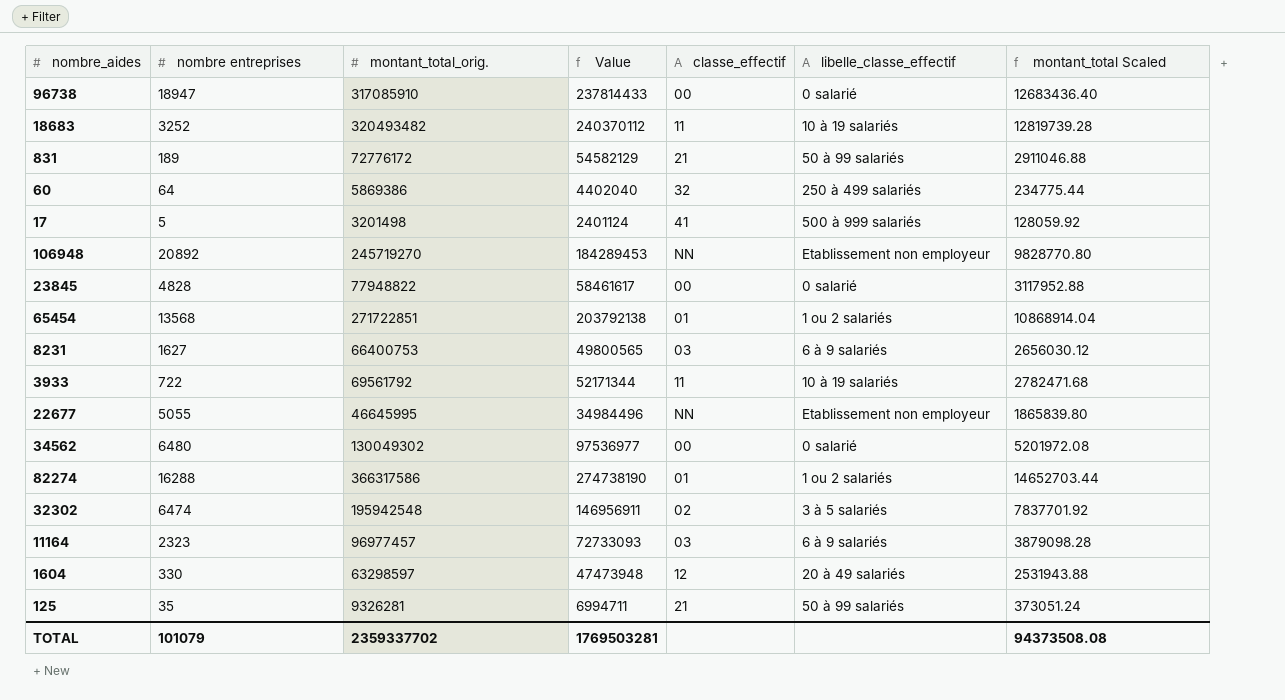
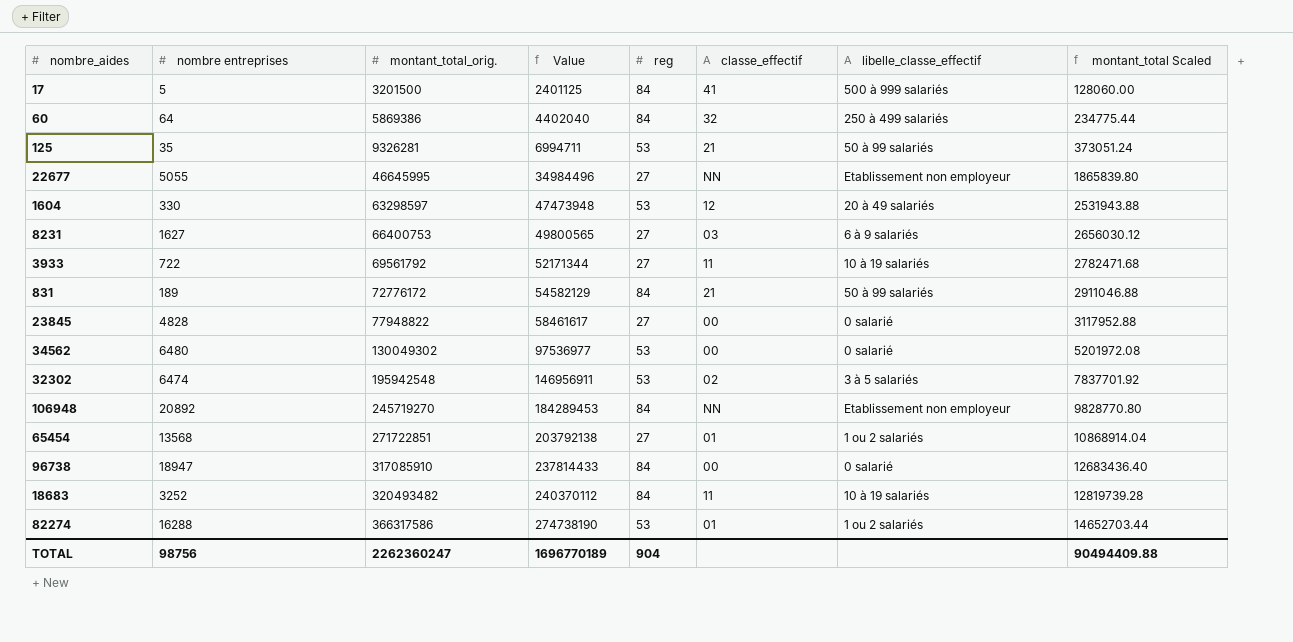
row order: none -> montant_total_orig. ascending
column reg | position: none -> 5
row 11164: 2323 | 96977457 | 72733093 | 03 | 6 à 9 salariés | 3879098.28 -> none
17 | montant_total_orig.: 3201498 -> 3201500
17 | Value: 2401124 -> 2401125
17 | montant_total Scaled: 128059.92 -> 128060.00
TOTAL | nombre entreprises: 101079 -> 98756
TOTAL | montant_total_orig.: 2359337702 -> 2262360247
TOTAL | Value: 1769503281 -> 1696770189
TOTAL | montant_total Scaled: 94373508.08 -> 90494409.88

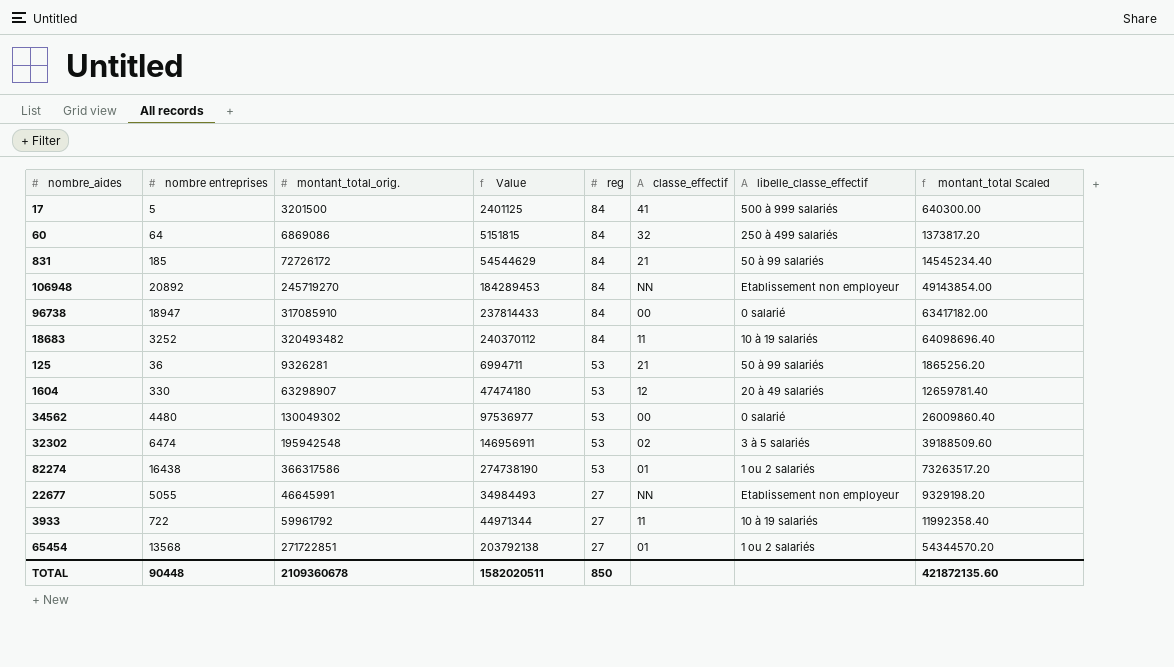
row order: montant_total_orig. ascending -> reg descending
column montant_total Scaled | formula: [montant_total_orig.] * 0.04 -> [montant_total_orig.] * 0.2
row 8231: 1627 | 66400753 | 49800565 | 27 | 03 | 6 à 9 salariés | 2656030.12 -> none
row 23845: 4828 | 77948822 | 58461617 | 27 | 00 | 0 salarié | 3117952.88 -> none
60 | montant_total_orig.: 5869386 -> 6869086
60 | Value: 4402040 -> 5151815
831 | nombre entreprises: 189 -> 185
831 | montant_total_orig.: 72776172 -> 72726172
831 | Value: 54582129 -> 54544629
125 | nombre entreprises: 35 -> 36
1604 | montant_total_orig.: 63298597 -> 63298907
1604 | Value: 47473948 -> 47474180
34562 | nombre entreprises: 6480 -> 4480
82274 | nombre entreprises: 16288 -> 16438
22677 | montant_total_orig.: 46645995 -> 46645991
22677 | Value: 34984496 -> 34984493
3933 | montant_total_orig.: 69561792 -> 59961792
3933 | Value: 52171344 -> 44971344
TOTAL | nombre entreprises: 98756 -> 90448
TOTAL | montant_total_orig.: 2262360247 -> 2109360678
TOTAL | Value: 1696770189 -> 1582020511
TOTAL | reg: 904 -> 850
TOTAL | montant_total Scaled: 90494409.88 -> 421872135.60

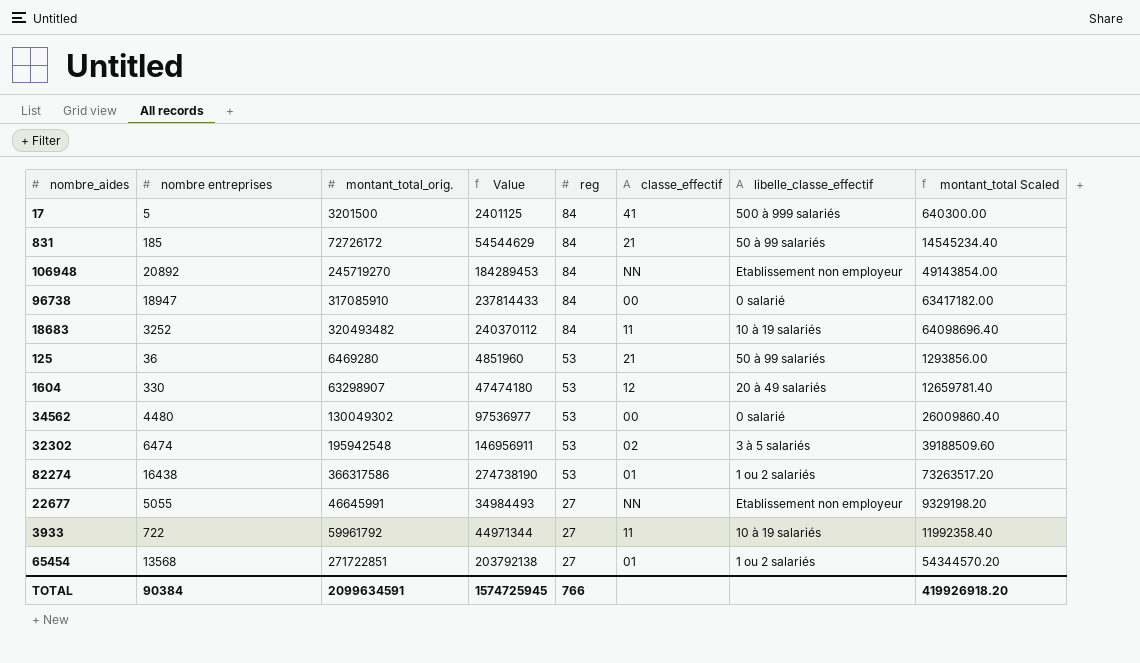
row 60: 64 | 6869086 | 5151815 | 84 | 32 | 250 à 499 salariés | 1373817.20 -> none
125 | montant_total_orig.: 9326281 -> 6469280
125 | Value: 6994711 -> 4851960
125 | montant_total Scaled: 1865256.20 -> 1293856.00
TOTAL | nombre entreprises: 90448 -> 90384
TOTAL | montant_total_orig.: 2109360678 -> 2099634591
TOTAL | Value: 1582020511 -> 1574725945
TOTAL | reg: 850 -> 766
TOTAL | montant_total Scaled: 421872135.60 -> 419926918.20

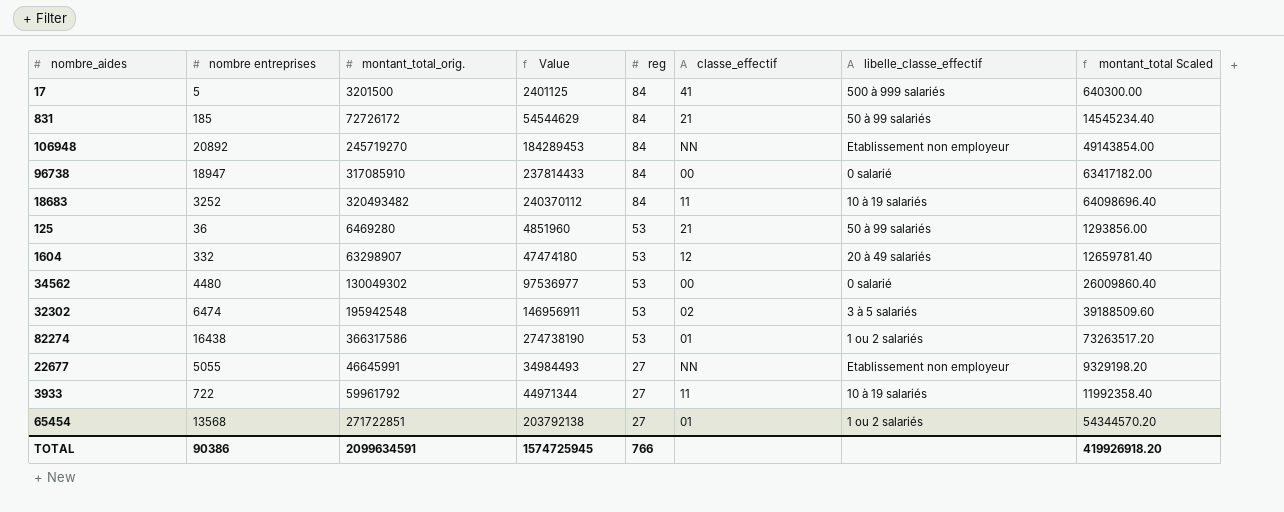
1604 | nombre entreprises: 330 -> 332
TOTAL | nombre entreprises: 90384 -> 90386

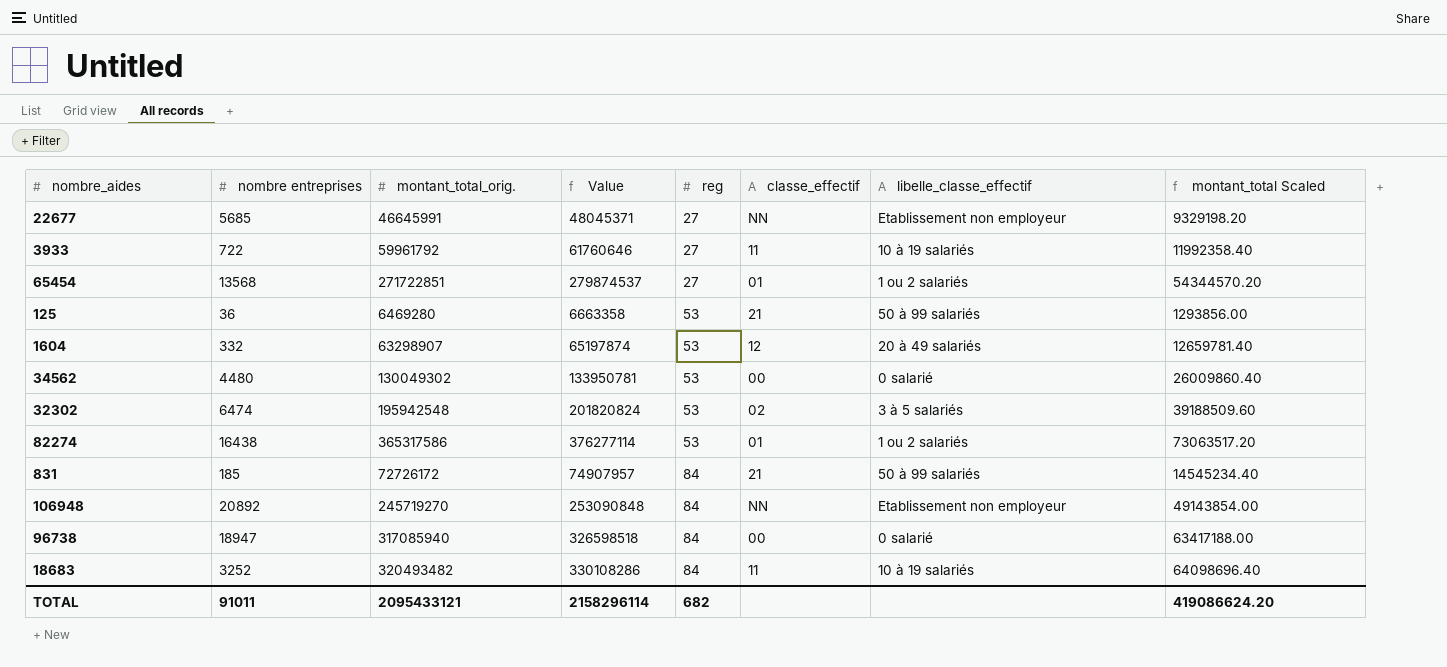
row order: reg descending -> reg ascending
column Value | formula: [montant_total_orig.] * 0.75 -> [montant_total_orig.] * 1.03
row 17: 5 | 3201500 | 2401125 | 84 | 41 | 500 à 999 salariés | 640300.00 -> none
22677 | nombre entreprises: 5055 -> 5685
82274 | montant_total_orig.: 366317586 -> 365317586
82274 | montant_total Scaled: 73263517.20 -> 73063517.20
96738 | montant_total_orig.: 317085910 -> 317085940
96738 | montant_total Scaled: 63417182.00 -> 63417188.00
TOTAL | nombre entreprises: 90386 -> 91011
TOTAL | montant_total_orig.: 2099634591 -> 2095433121
TOTAL | Value: 1574725945 -> 2158296114
TOTAL | reg: 766 -> 682
TOTAL | montant_total Scaled: 419926918.20 -> 419086624.20

